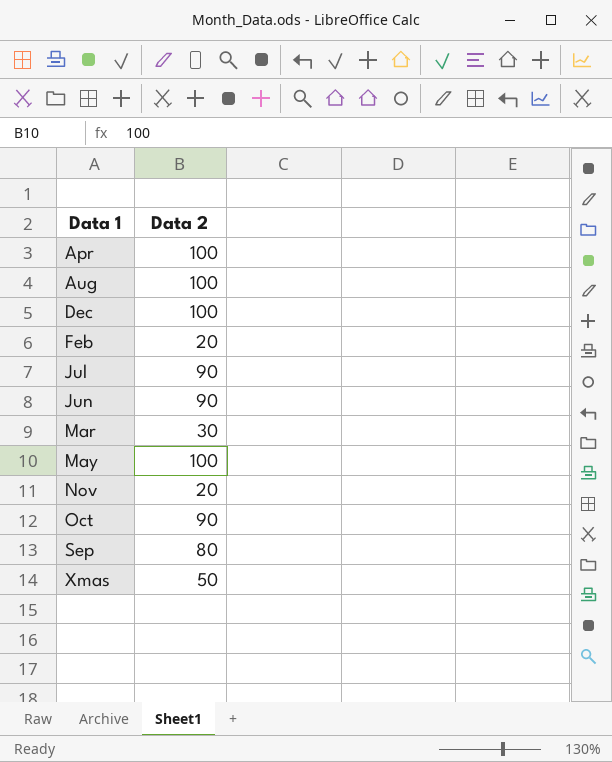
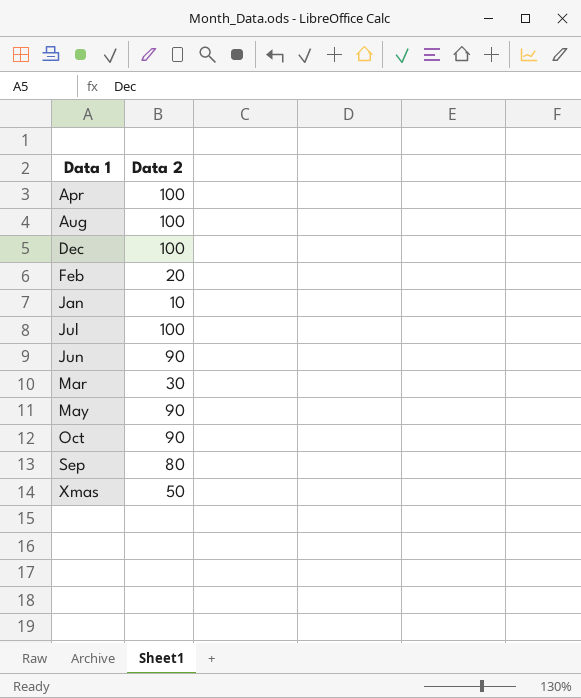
row Nov: 20 -> none
row Jan: none -> 10
Jul | Data 2: 90 -> 100
May | Data 2: 100 -> 90

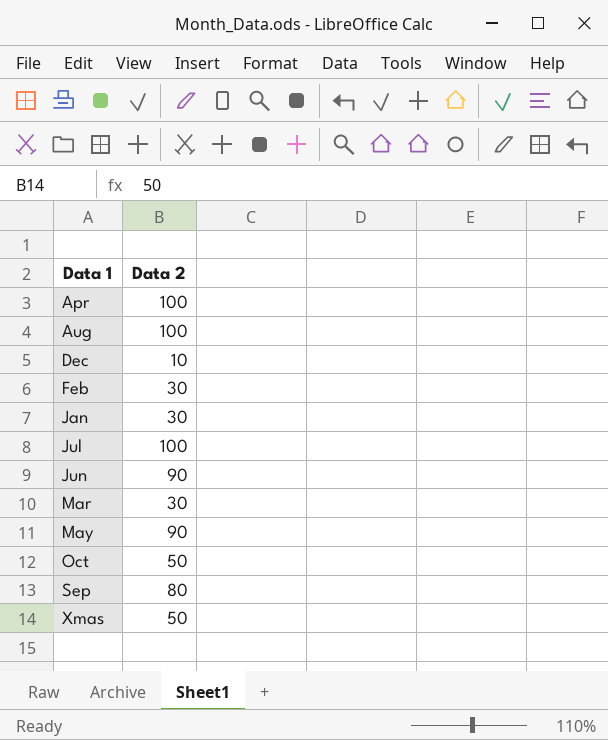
Dec | Data 2: 100 -> 10
Feb | Data 2: 20 -> 30
Jan | Data 2: 10 -> 30
Oct | Data 2: 90 -> 50

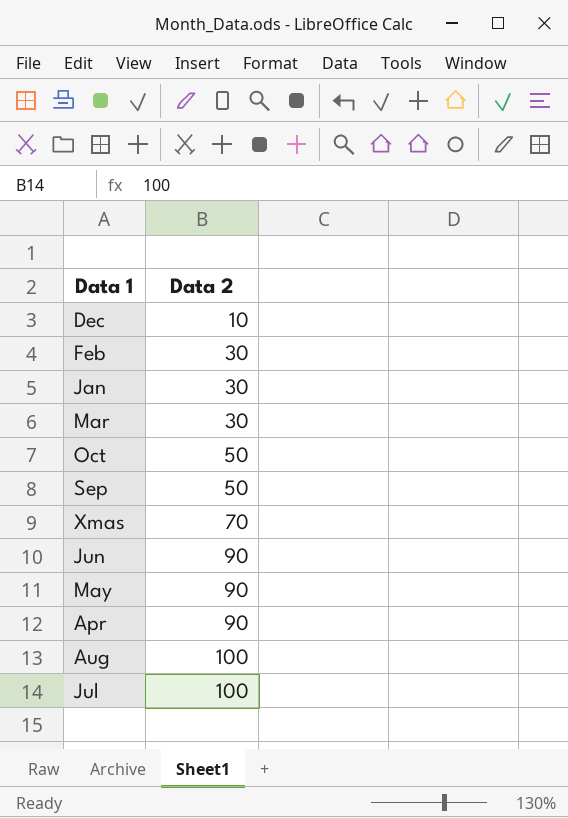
row order: Data 1 ascending -> Data 2 ascending
Sep | Data 2: 80 -> 50
Xmas | Data 2: 50 -> 70
Apr | Data 2: 100 -> 90

